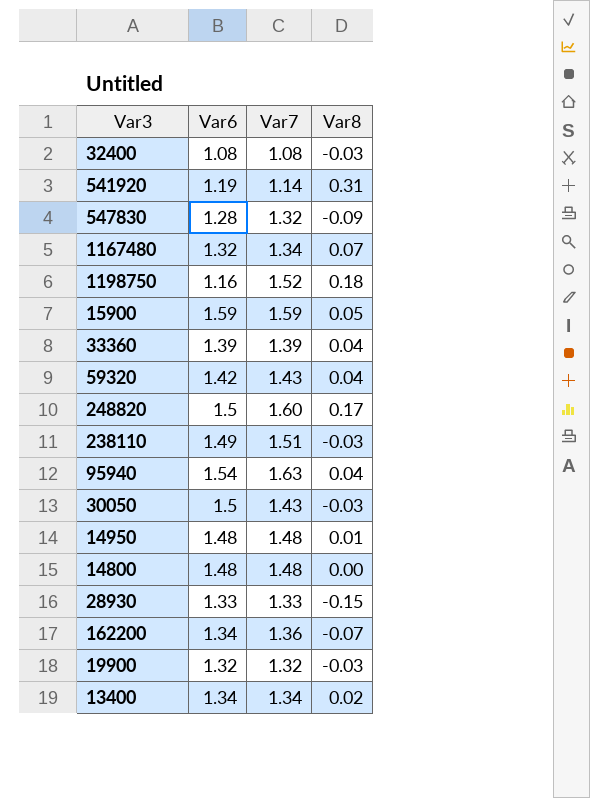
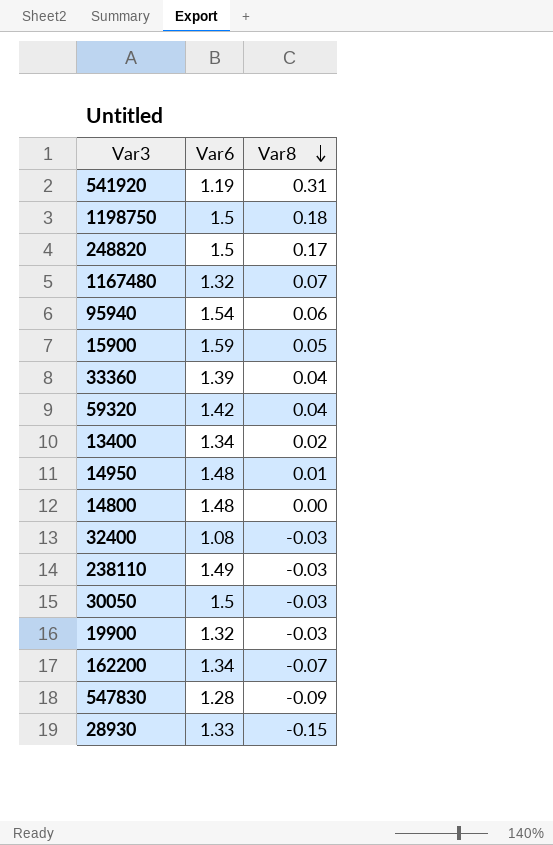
row order: none -> Var8 descending
column Var7 | position: 3 -> none
1198750 | Var6: 1.16 -> 1.5
95940 | Var8: 0.04 -> 0.06

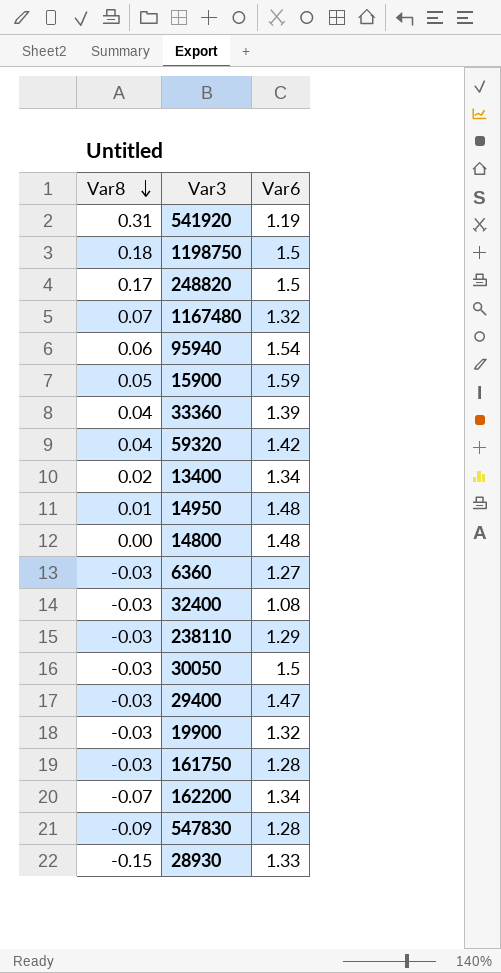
column Var8 | position: 3 -> 1
row 6360: none -> -0.03 | 1.27
238110 | Var6: 1.49 -> 1.29
row 29400: none -> -0.03 | 1.47
row 161750: none -> -0.03 | 1.28

